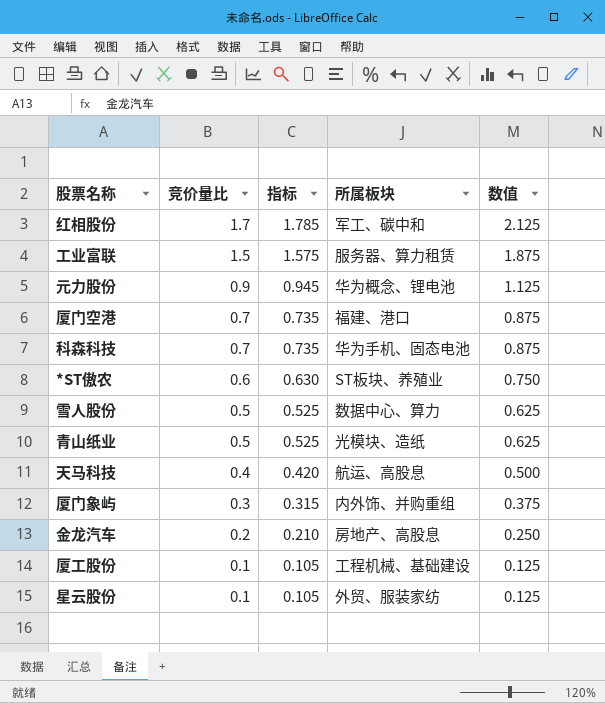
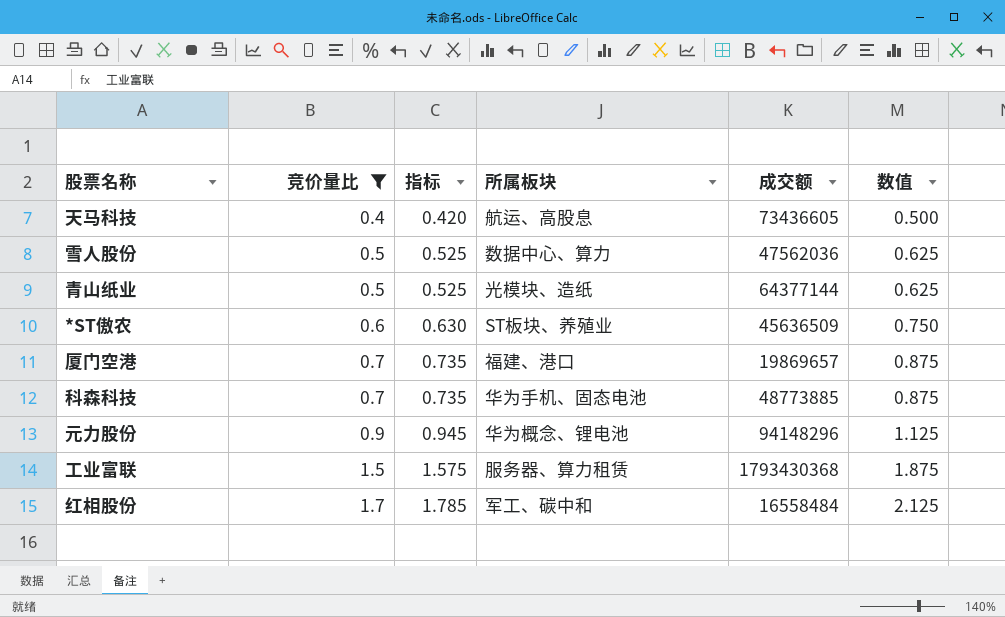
filter: none -> 竞价量比 >= 0.4
row order: 竞价量比 descending -> 竞价量比 ascending
column 成交额 | position: none -> 5

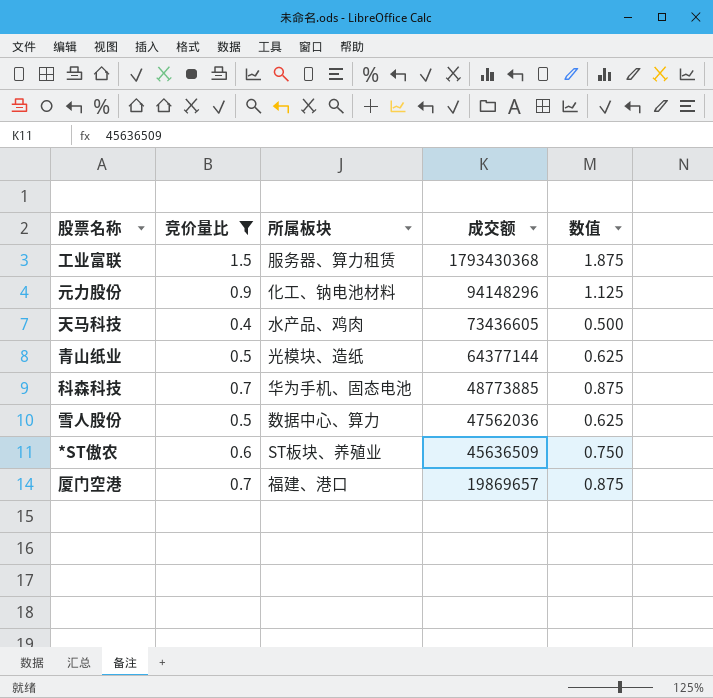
row order: 竞价量比 ascending -> 成交额 descending
column 指标 | formula: [竞价量比] * 1.05 -> none
row 红相股份: 1.7 | 1.785 | 军工、碳中和 | 16558484 | 2.125 -> none
元力股份 | 所属板块: 华为概念、锂电池 -> 化工、钠电池材料
天马科技 | 所属板块: 航运、高股息 -> 水产品、鸡肉

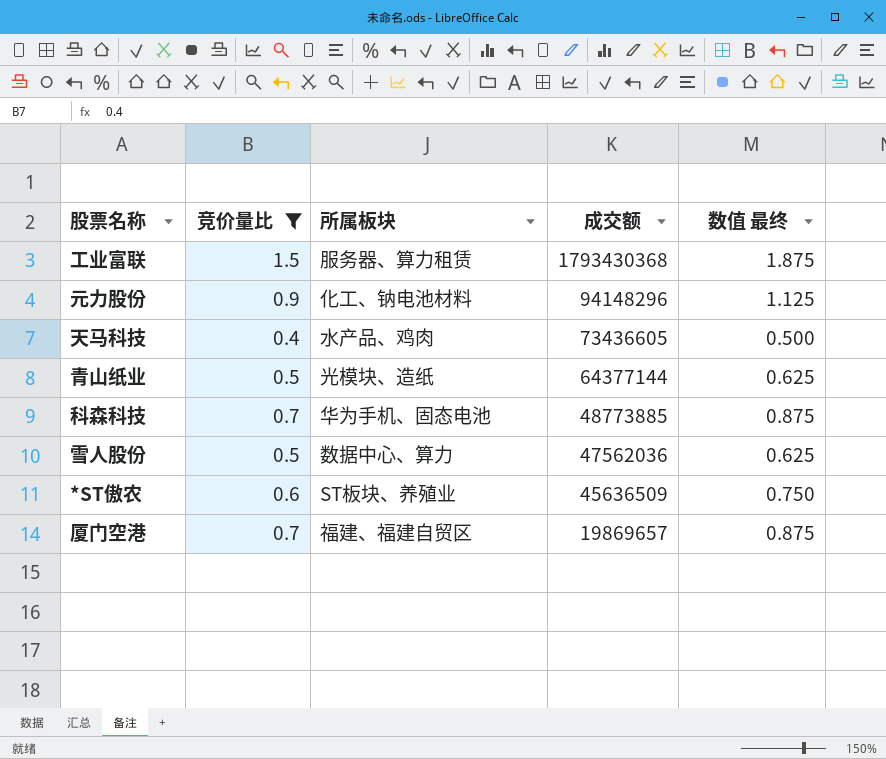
column name: 数值 -> 数值 最终
厦门空港 | 所属板块: 福建、港口 -> 福建、福建自贸区

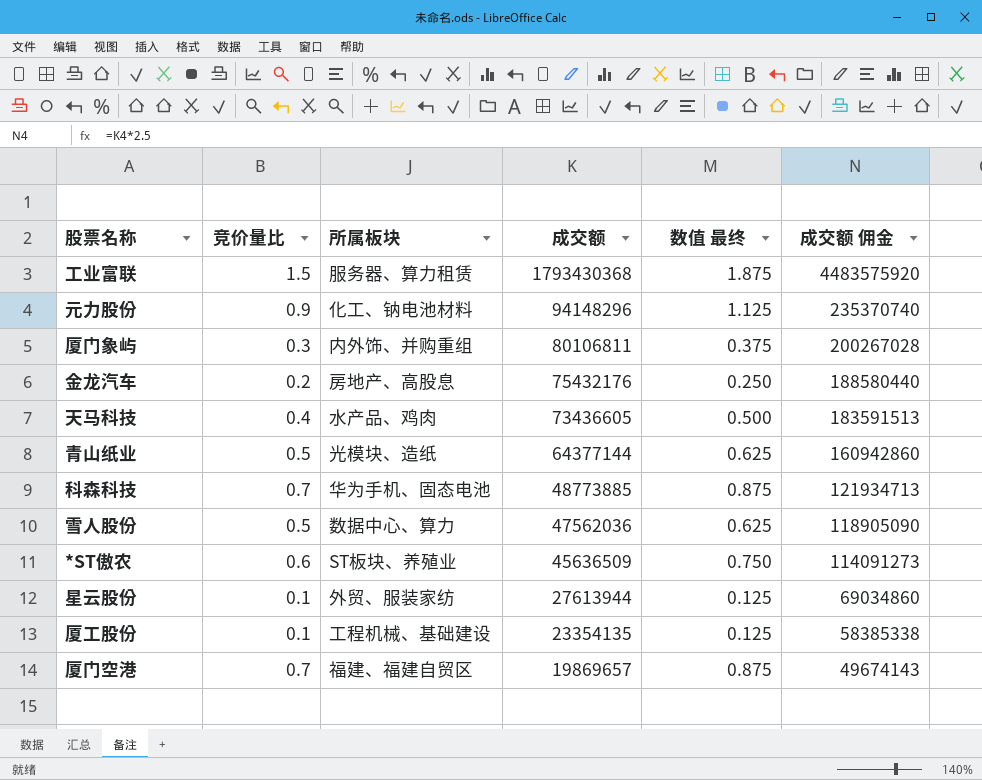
filter: 竞价量比 >= 0.4 -> none
column 成交额 佣金 | formula: none -> [成交额] * 2.5

